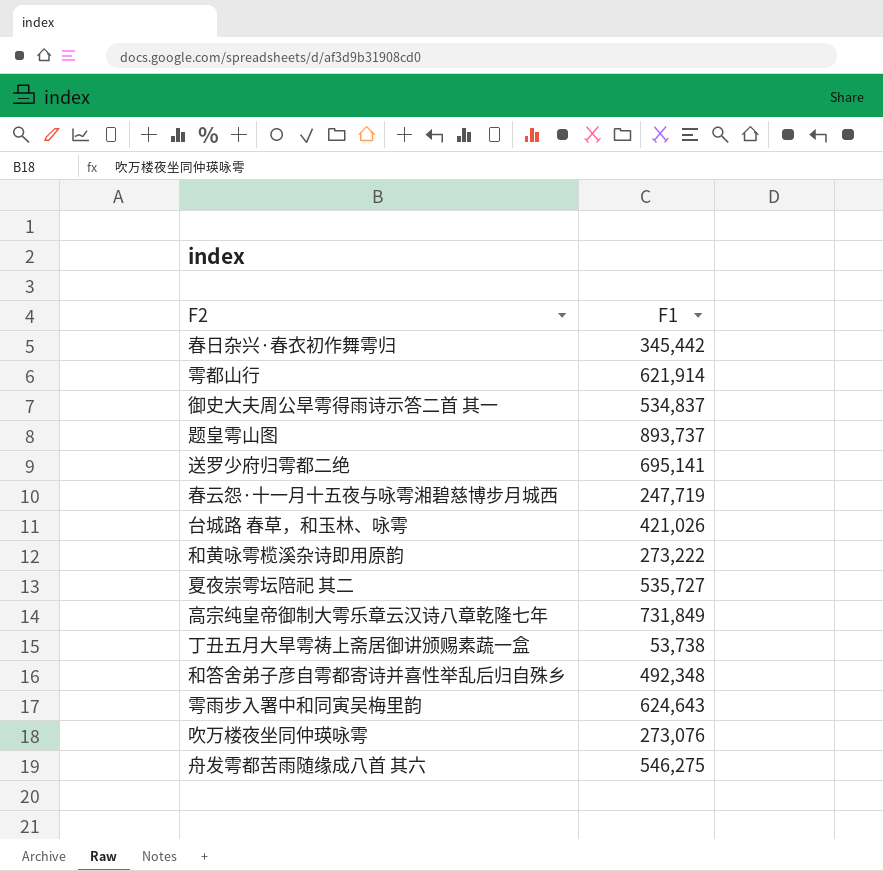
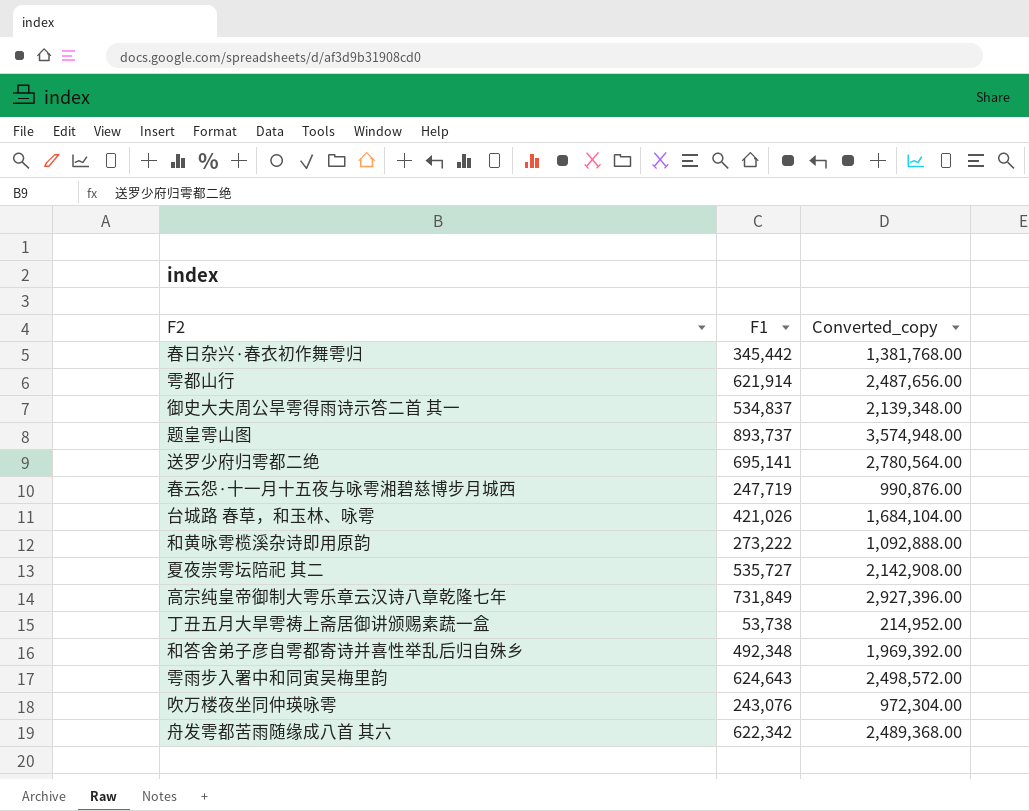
column Converted_copy | formula: none -> [F1] * 4
吹万楼夜坐同仲瑛咏雩 | F1: 273,076 -> 243,076
舟发雩都苦雨随缘成八首 其六 | F1: 546,275 -> 622,342

